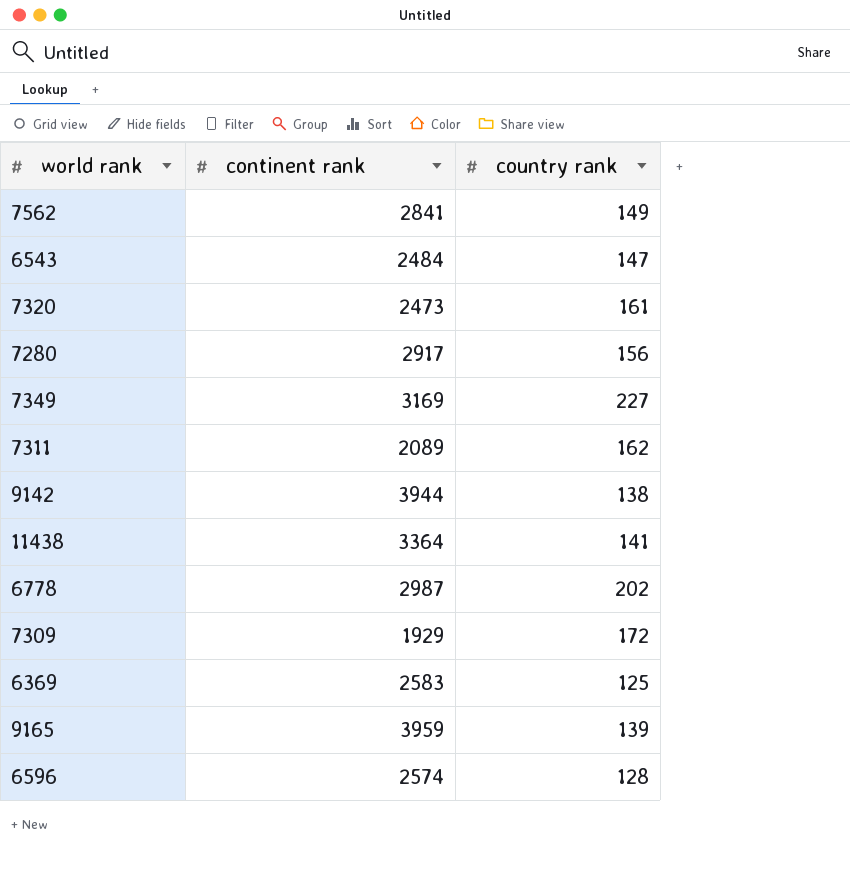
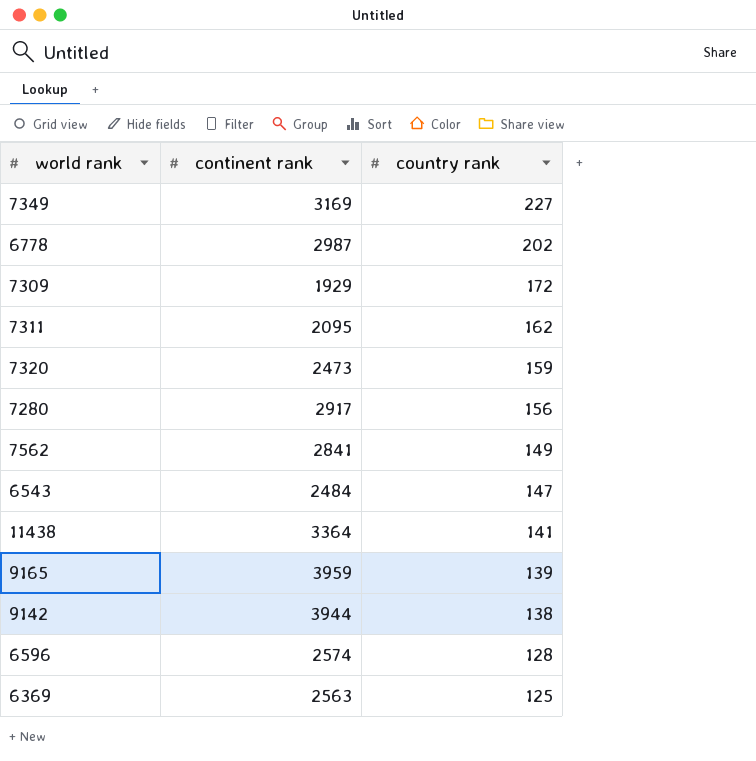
row order: none -> country rank descending
7311 | continent rank: 2089 -> 2095
7320 | country rank: 161 -> 159
6369 | continent rank: 2583 -> 2563

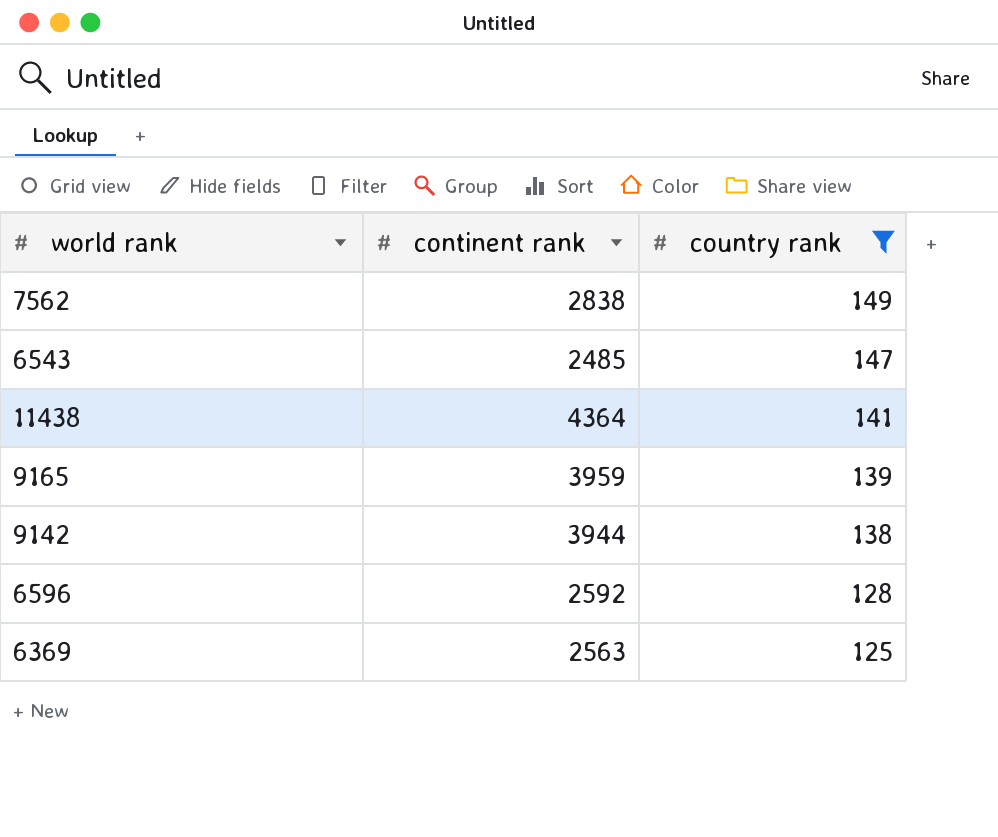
filter: none -> country rank <= 149
7562 | continent rank: 2841 -> 2838
6543 | continent rank: 2484 -> 2485
11438 | continent rank: 3364 -> 4364
6596 | continent rank: 2574 -> 2592

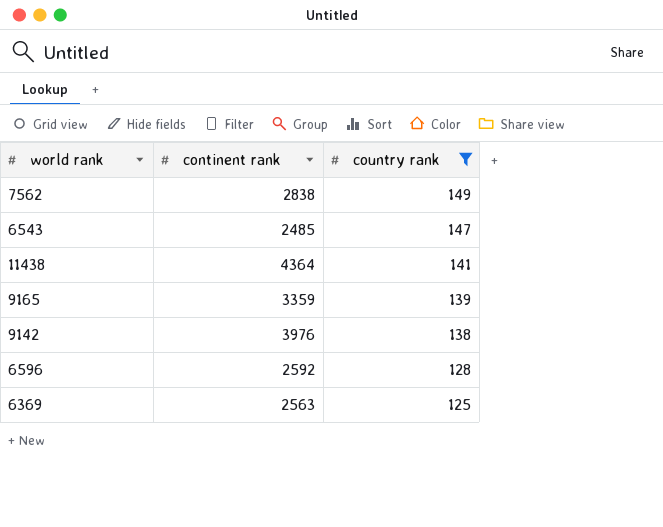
9165 | continent rank: 3959 -> 3359
9142 | continent rank: 3944 -> 3976

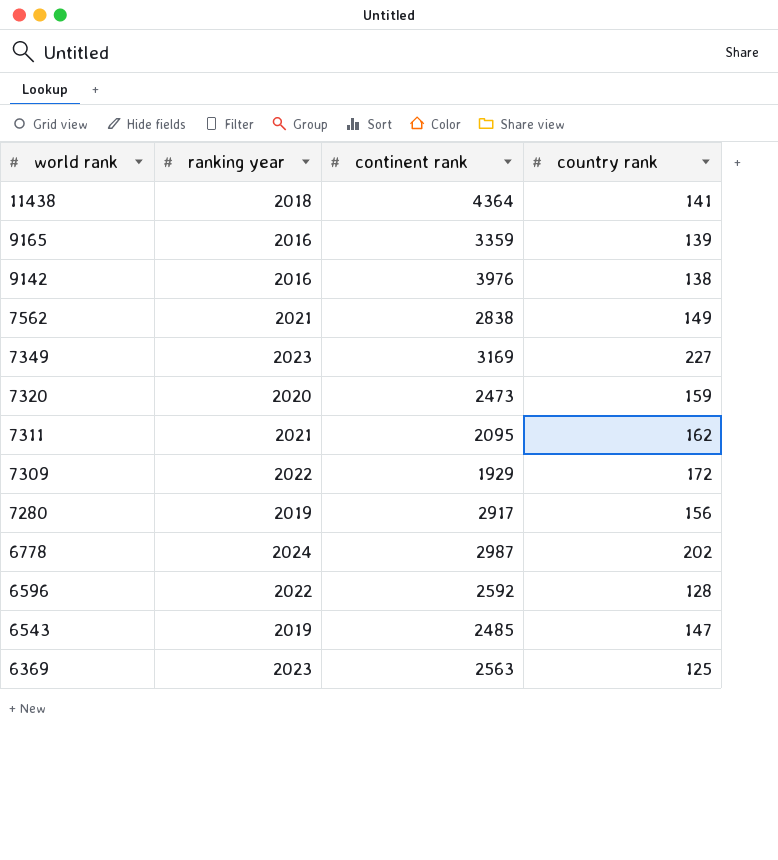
filter: country rank <= 149 -> none
row order: country rank descending -> world rank descending
column ranking year | position: none -> 2

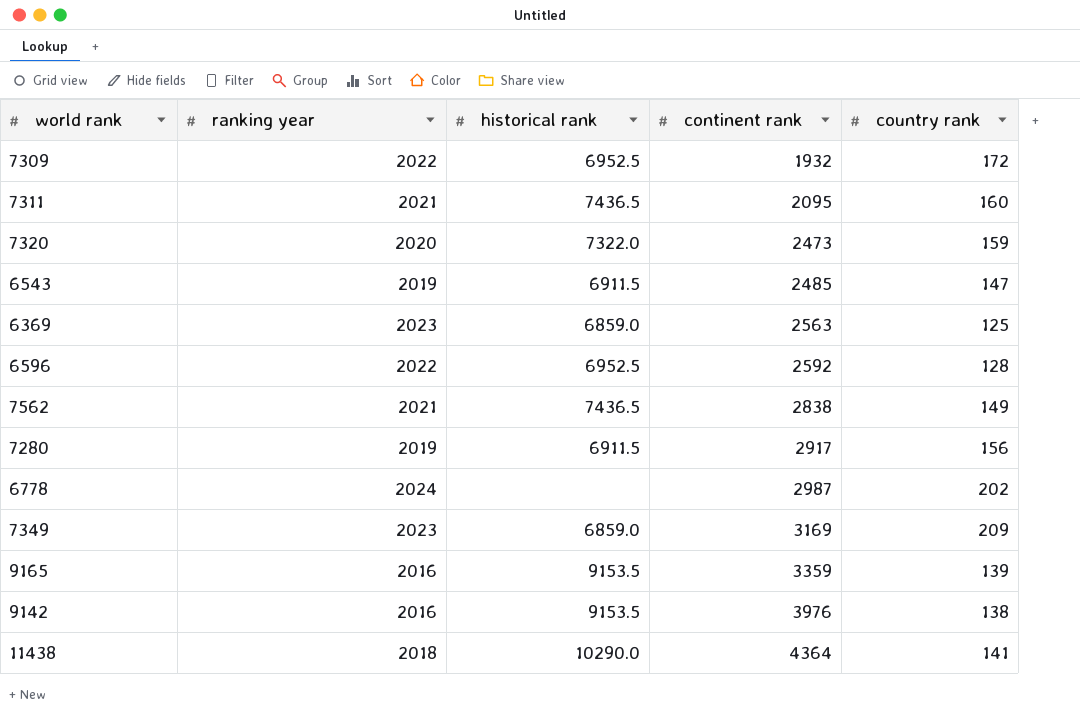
row order: world rank descending -> continent rank ascending
column historical rank | position: none -> 3
7309 | continent rank: 1929 -> 1932
7311 | country rank: 162 -> 160
7349 | country rank: 227 -> 209

